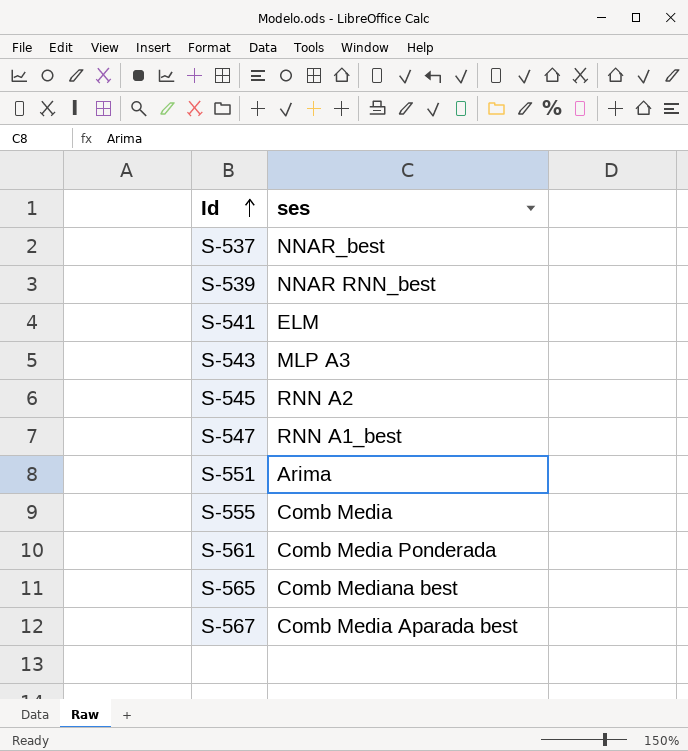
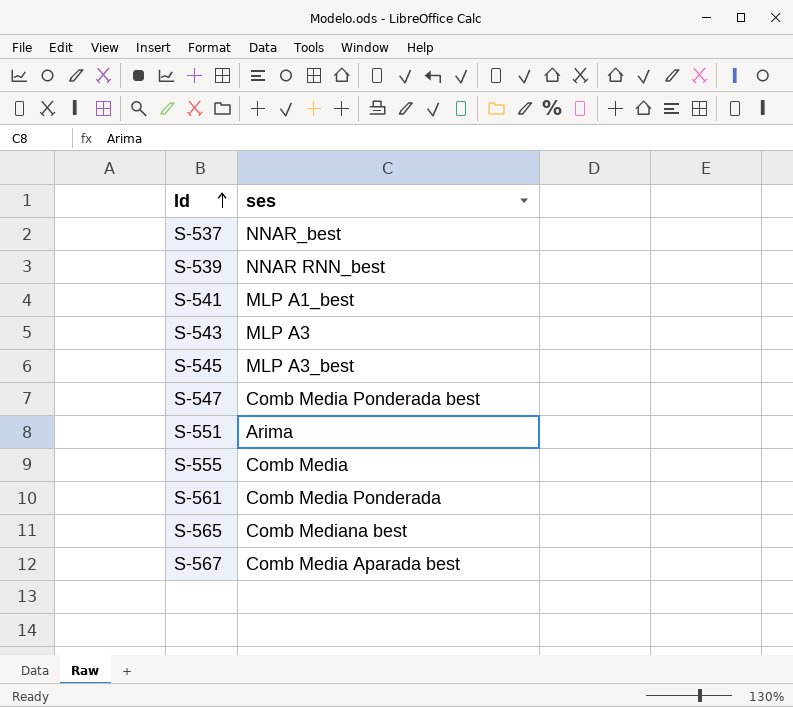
S-541 | ses: ELM -> MLP A1_best
S-545 | ses: RNN A2 -> MLP A3_best
S-547 | ses: RNN A1_best -> Comb Media Ponderada best

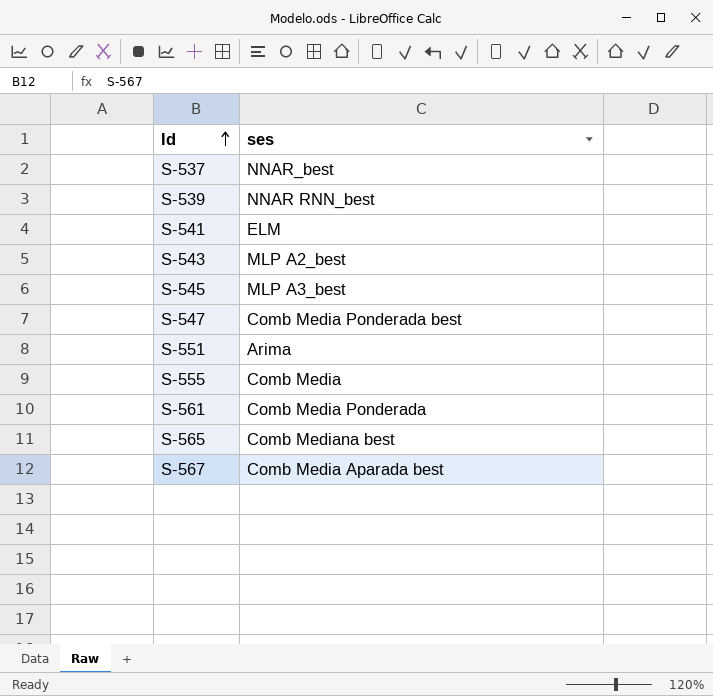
S-541 | ses: MLP A1_best -> ELM
S-543 | ses: MLP A3 -> MLP A2_best

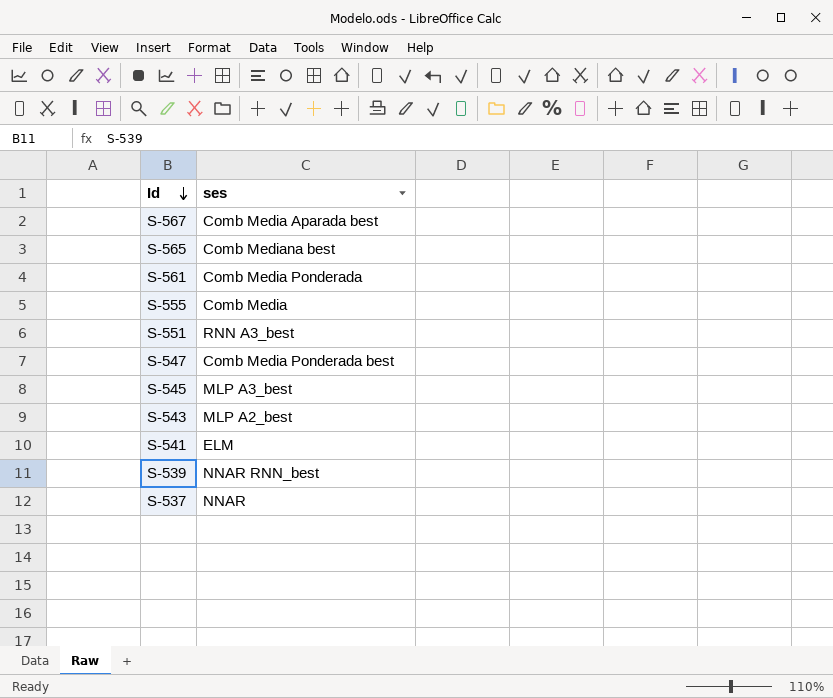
row order: Id ascending -> Id descending
S-551 | ses: Arima -> RNN A3_best
S-537 | ses: NNAR_best -> NNAR

